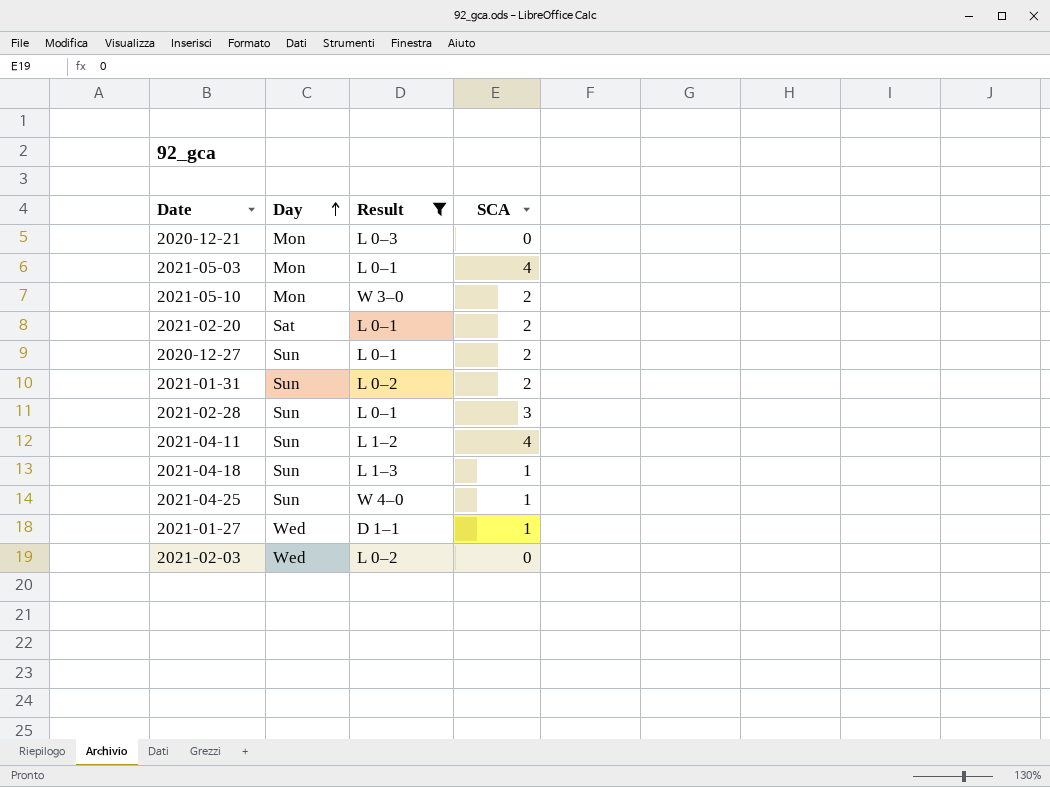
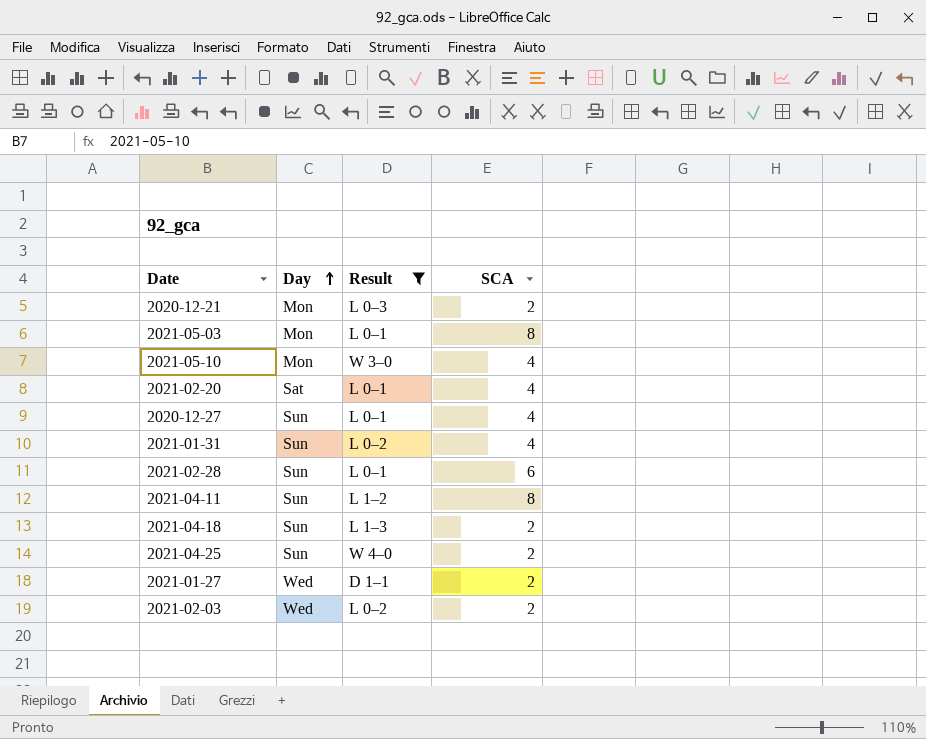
2020-12-21 | SCA: 0 -> 2
2021-05-03 | SCA: 4 -> 8
2021-05-10 | SCA: 2 -> 4
2021-02-20 | SCA: 2 -> 4
2020-12-27 | SCA: 2 -> 4
2021-01-31 | SCA: 2 -> 4
2021-02-28 | SCA: 3 -> 6
2021-04-11 | SCA: 4 -> 8
2021-04-18 | SCA: 1 -> 2
2021-04-25 | SCA: 1 -> 2
2021-01-27 | SCA: 1 -> 2
2021-02-03 | SCA: 0 -> 2

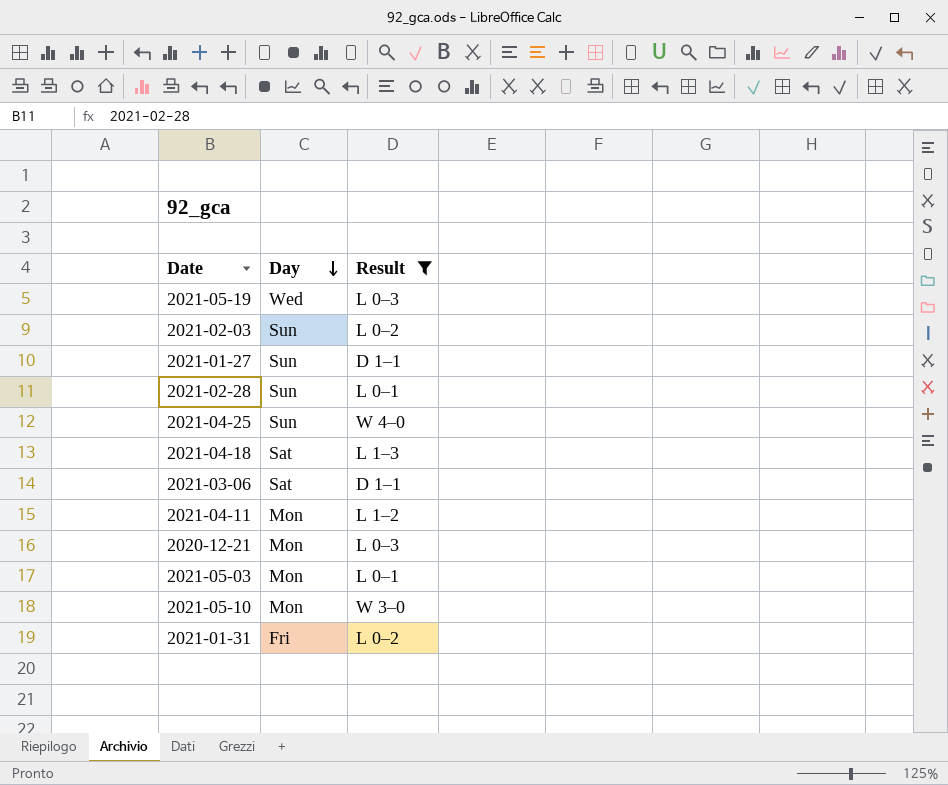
row order: Day ascending -> Day descending
column SCA | position: 4 -> none
row 2021-02-20: Sat | L 0–1 | 4 -> none
row 2020-12-27: Sun | L 0–1 | 4 -> none
row 2021-05-19: none -> Wed | L 0–3
2021-02-03 | Day: Wed -> Sun
2021-01-27 | Day: Wed -> Sun
2021-04-18 | Day: Sun -> Sat
row 2021-03-06: none -> Sat | D 1–1
2021-04-11 | Day: Sun -> Mon
2021-01-31 | Day: Sun -> Fri

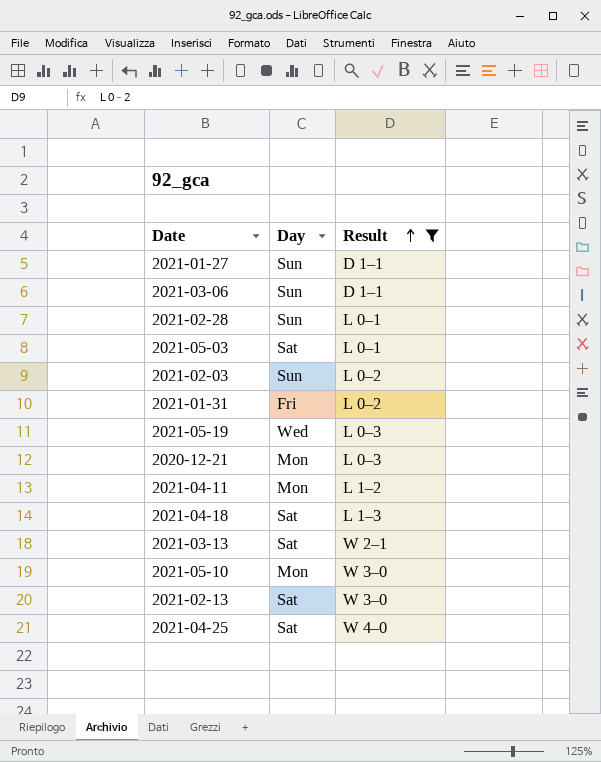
row order: Day descending -> Result ascending
2021-03-06 | Day: Sat -> Sun
2021-05-03 | Day: Mon -> Sat
row 2021-03-13: none -> Sat | W 2–1
row 2021-02-13: none -> Sat | W 3–0
2021-04-25 | Day: Sun -> Sat

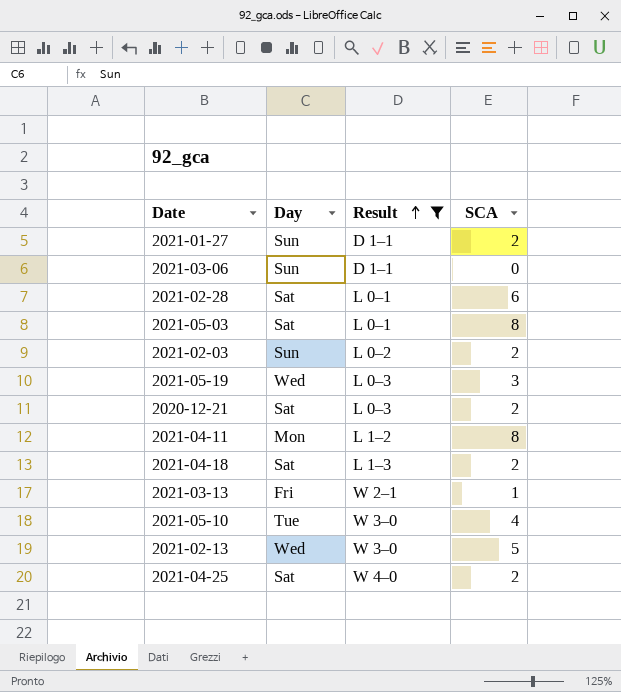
column SCA | position: none -> 4
row 2021-01-31: Fri | L 0–2 -> none
2021-02-28 | Day: Sun -> Sat
2020-12-21 | Day: Mon -> Sat
2021-03-13 | Day: Sat -> Fri
2021-05-10 | Day: Mon -> Tue
2021-02-13 | Day: Sat -> Wed

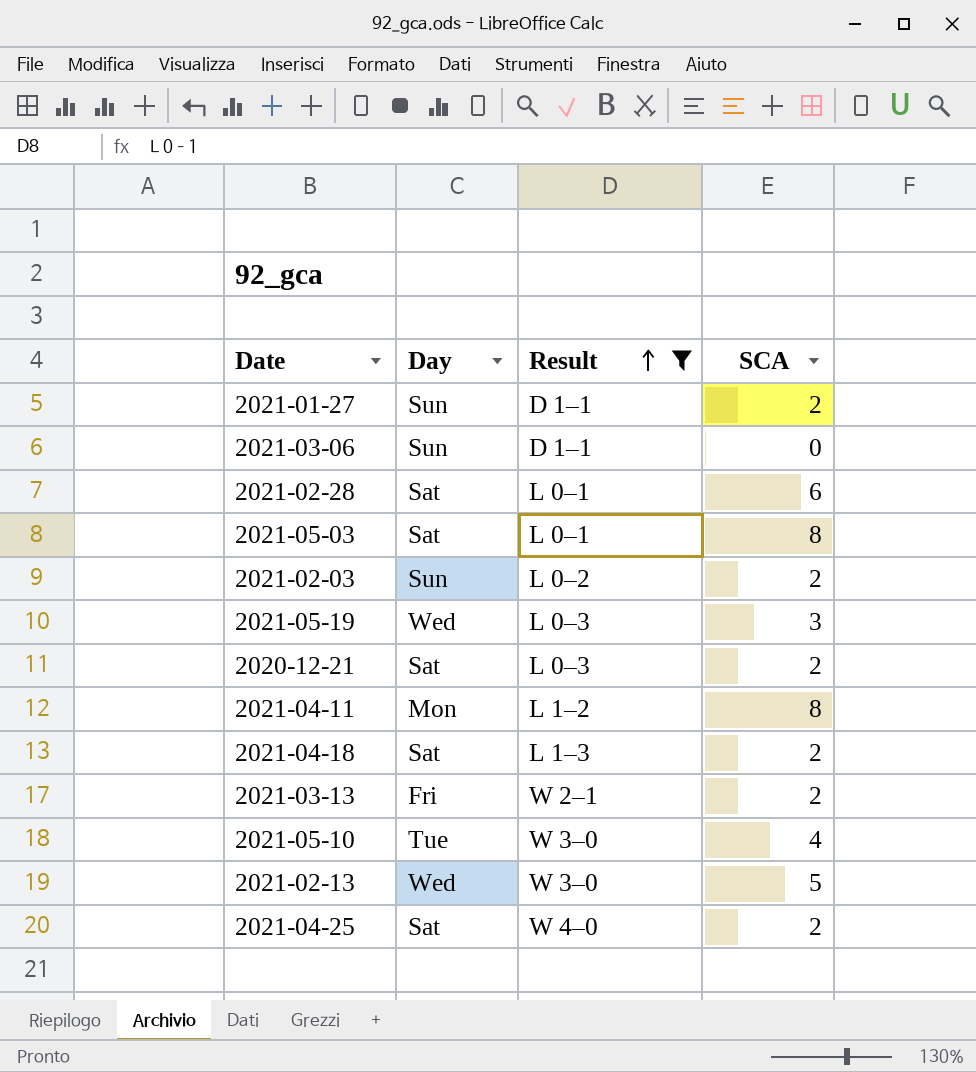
2021-03-13 | SCA: 1 -> 2

